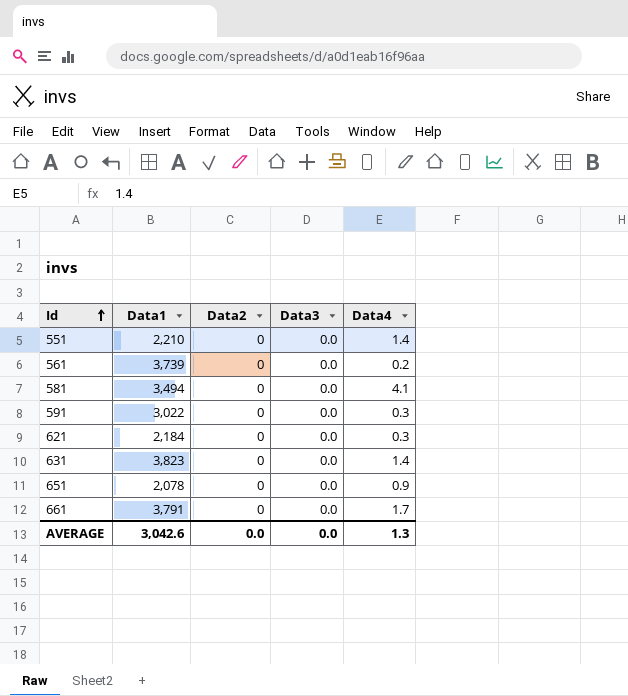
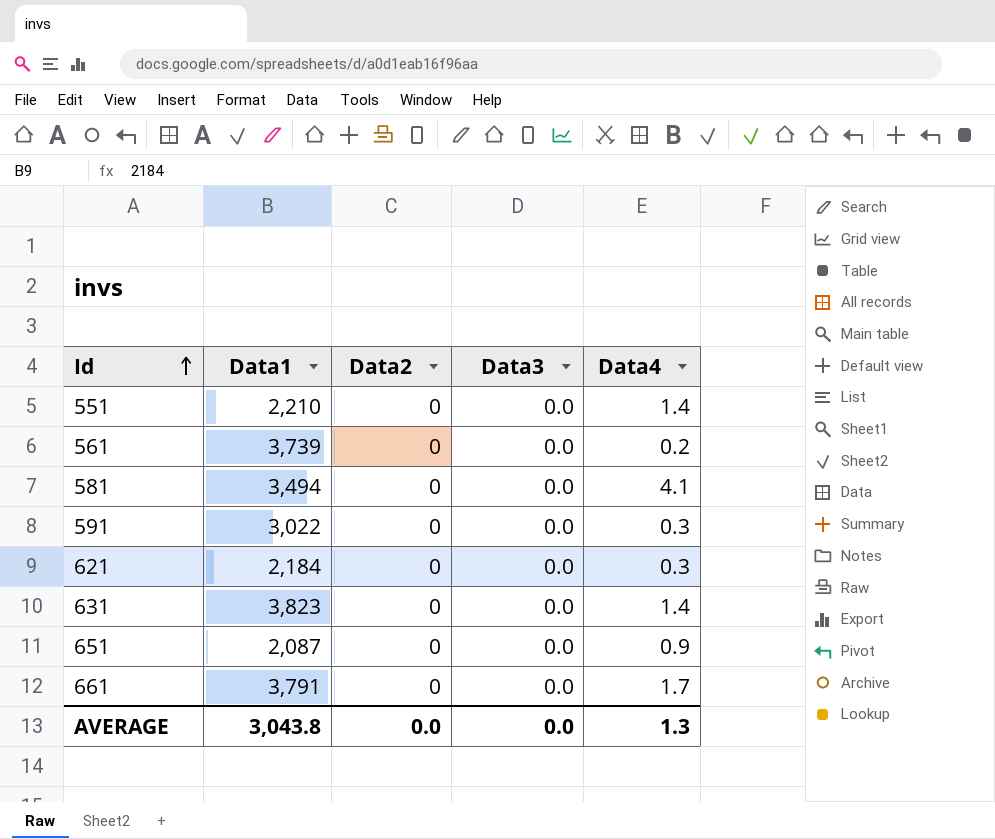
651 | Data1: 2,078 -> 2,087
AVERAGE | Data1: 3,042.6 -> 3,043.8

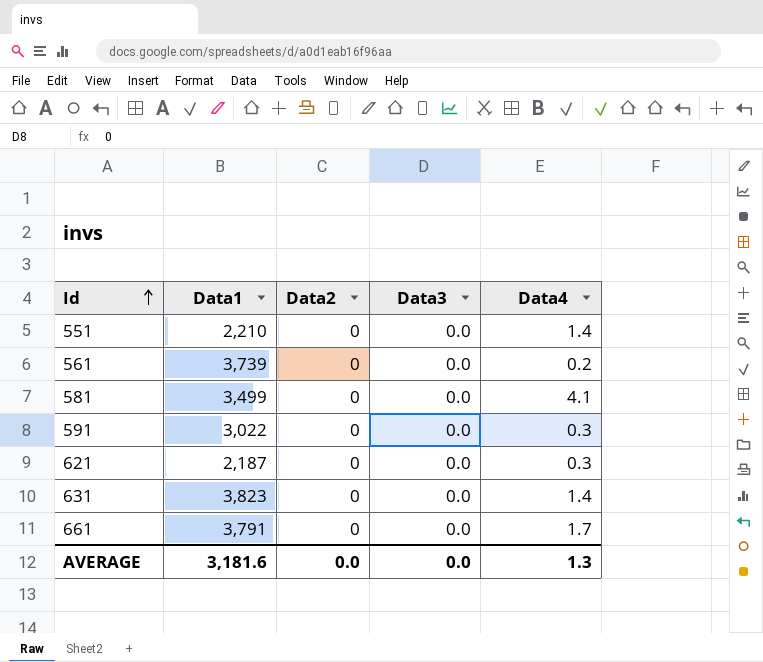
row 651: 2,087 | 0 | 0.0 | 0.9 -> none
581 | Data1: 3,494 -> 3,499
621 | Data1: 2,184 -> 2,187
AVERAGE | Data1: 3,043.8 -> 3,181.6

